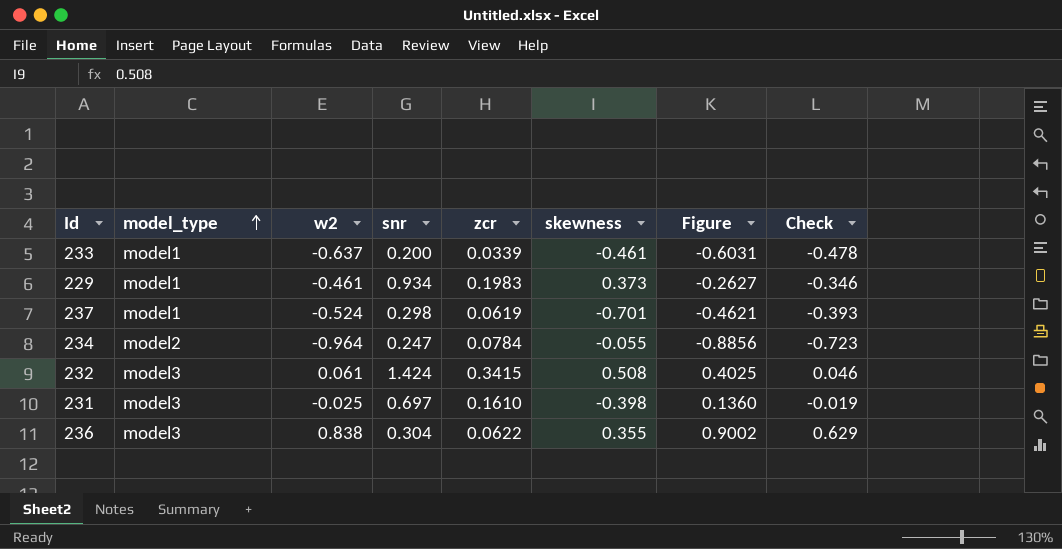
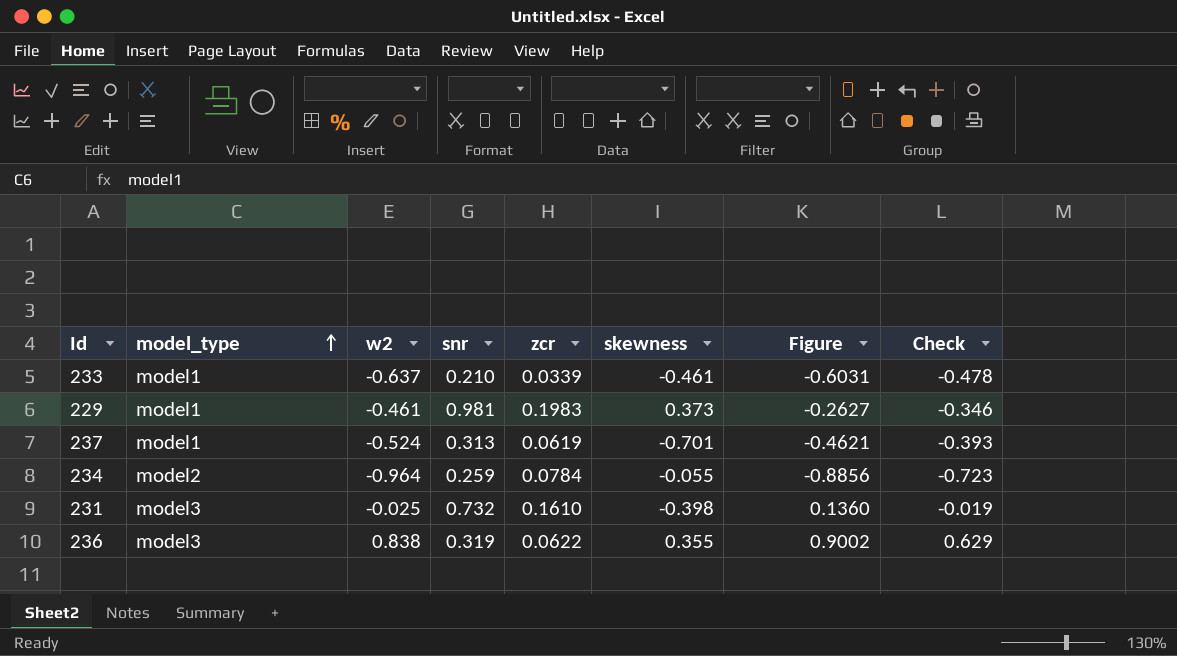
row 232: model3 | 0.061 | 1.424 | 0.3415 | 0.508 | 0.4025 | 0.046 -> none
233 | snr: 0.200 -> 0.210
229 | snr: 0.934 -> 0.981
237 | snr: 0.298 -> 0.313
234 | snr: 0.247 -> 0.259
231 | snr: 0.697 -> 0.732
236 | snr: 0.304 -> 0.319

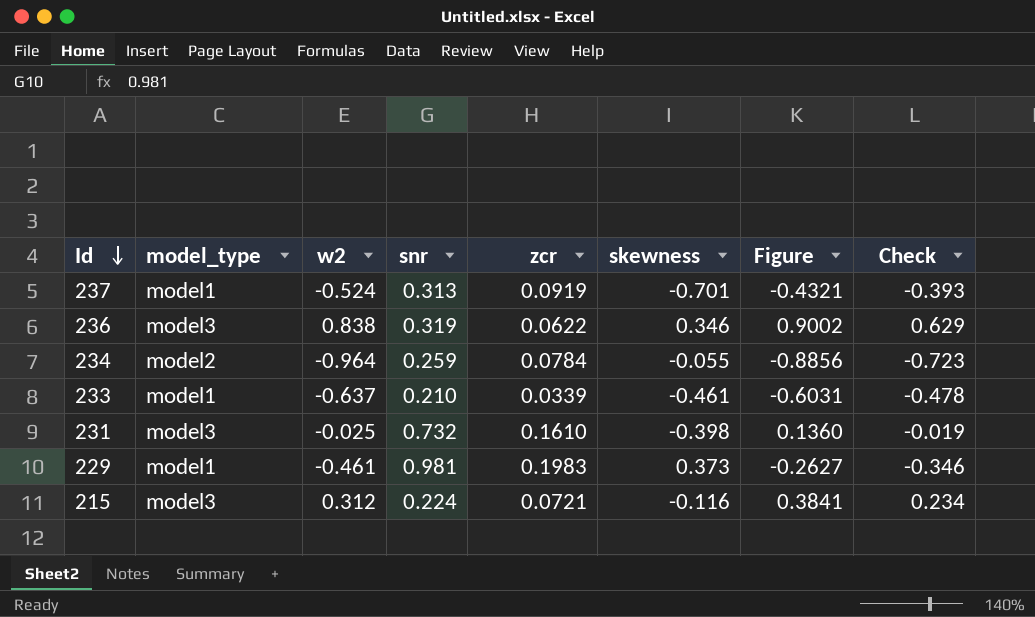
row order: model_type ascending -> Id descending
237 | zcr: 0.0619 -> 0.0919
237 | Figure: -0.4621 -> -0.4321
236 | skewness: 0.355 -> 0.346
row 215: none -> model3 | 0.312 | 0.224 | 0.0721 | -0.116 | 0.3841 | 0.234

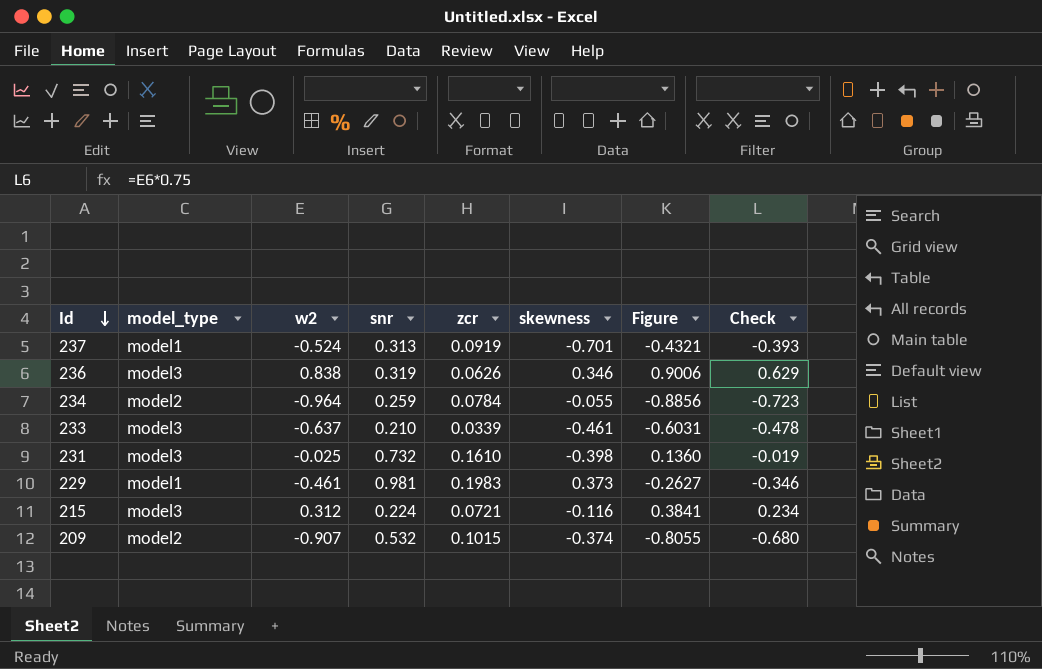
236 | zcr: 0.0622 -> 0.0626
236 | Figure: 0.9002 -> 0.9006
233 | model_type: model1 -> model3
row 209: none -> model2 | -0.907 | 0.532 | 0.1015 | -0.374 | -0.8055 | -0.680

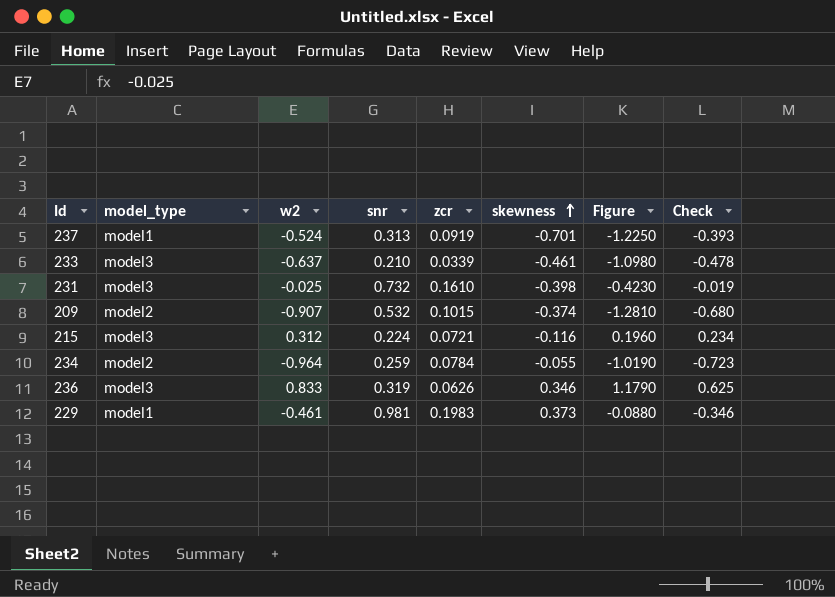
row order: Id descending -> skewness ascending
column Figure | formula: [w2] + [zcr] -> [w2] + [skewness]
236 | w2: 0.838 -> 0.833
236 | Check: 0.629 -> 0.625

